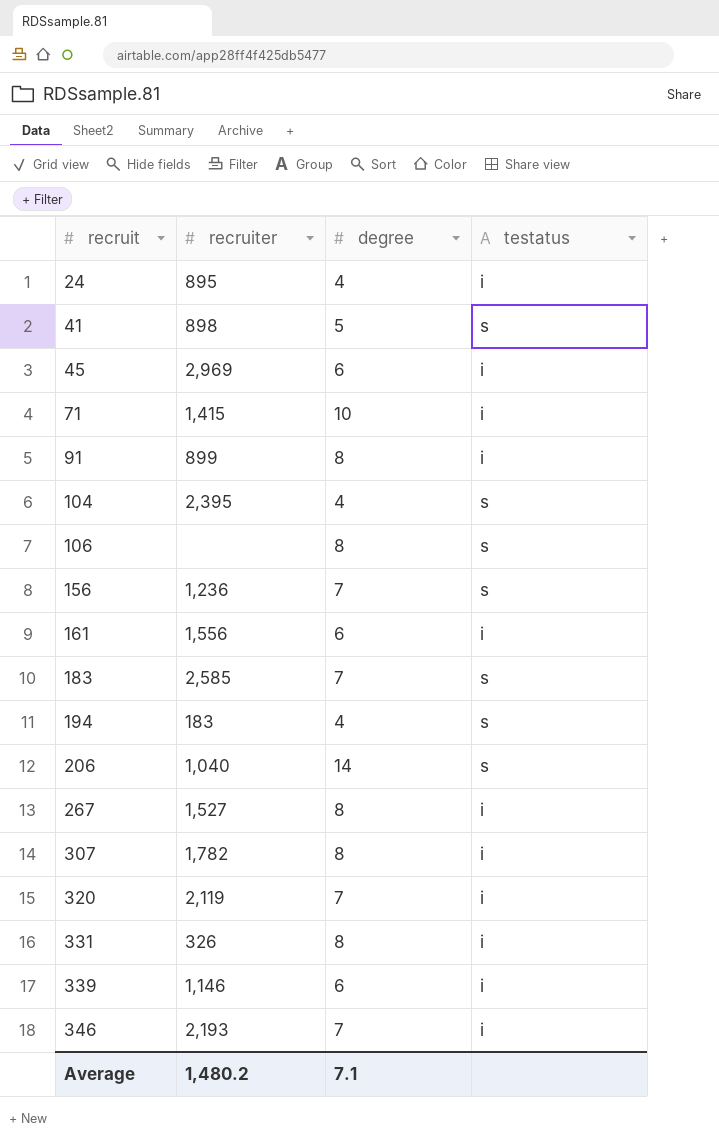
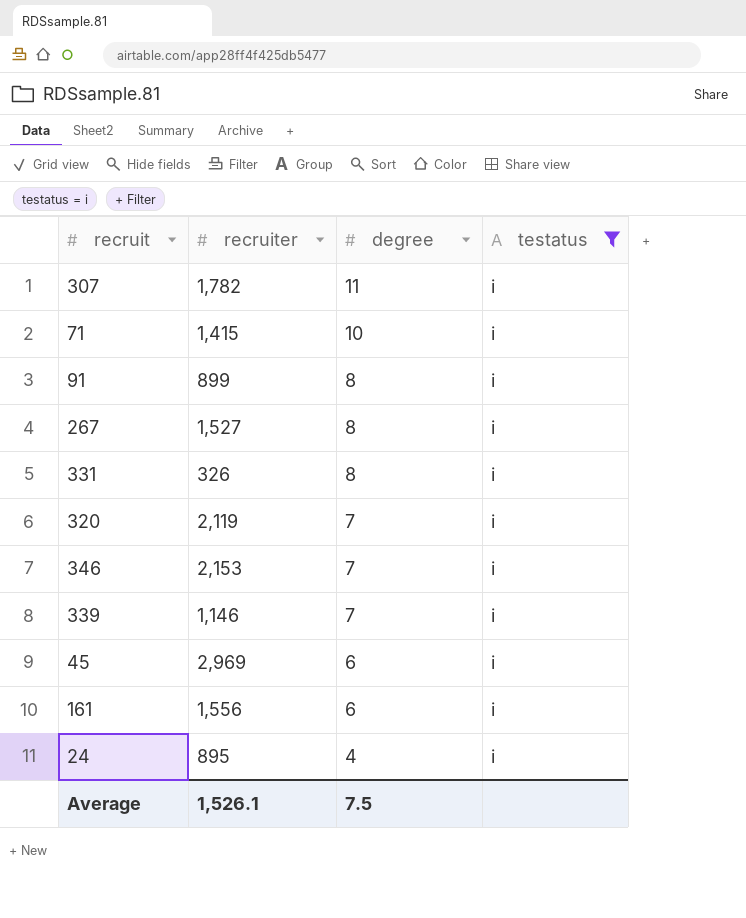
filter: none -> testatus = i
row order: recruit ascending -> degree descending
307 | degree: 8 -> 11
346 | recruiter: 2,193 -> 2,153
339 | degree: 6 -> 7
Average | recruiter: 1,480.2 -> 1,526.1
Average | degree: 7.1 -> 7.5

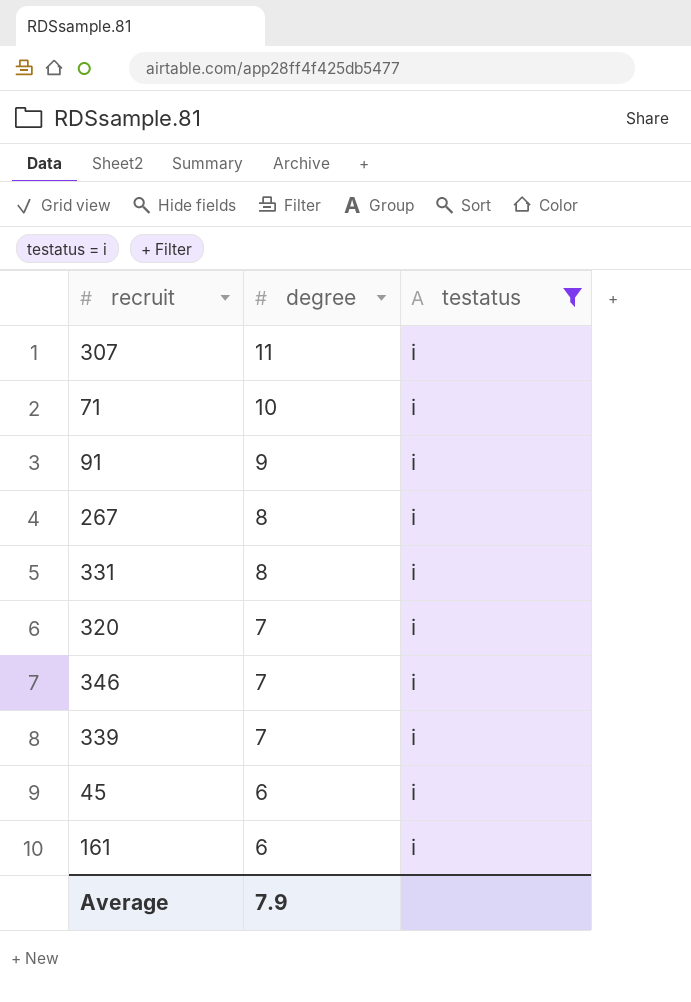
column recruiter | position: 2 -> none
row 24: 895 | 4 | i -> none
91 | degree: 8 -> 9
Average | degree: 7.5 -> 7.9

